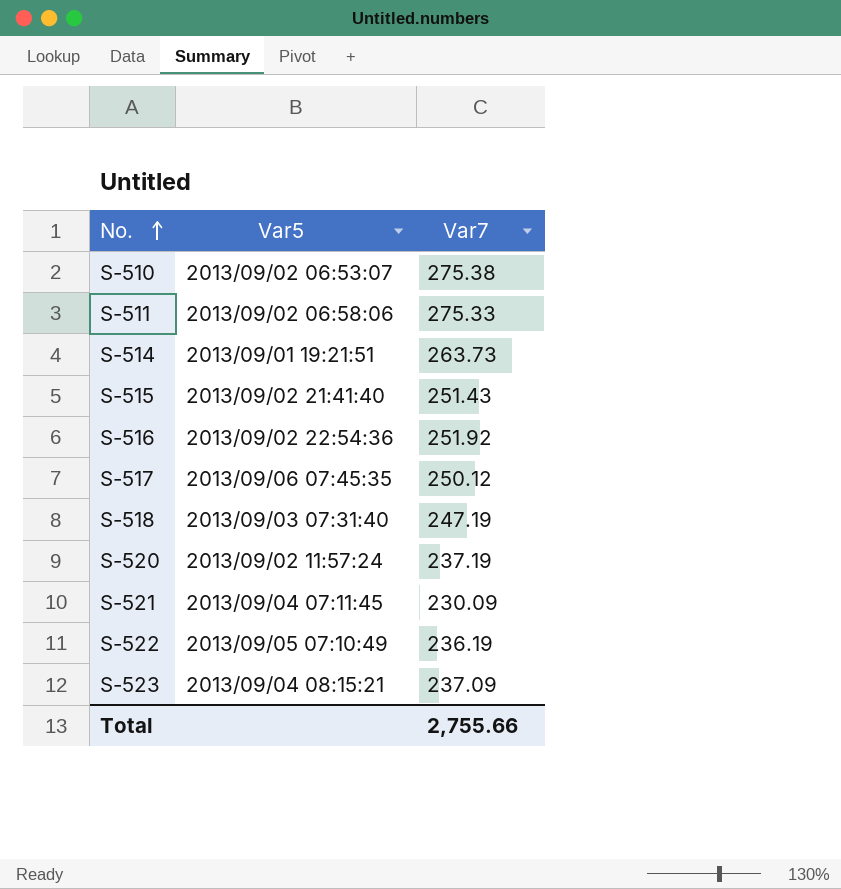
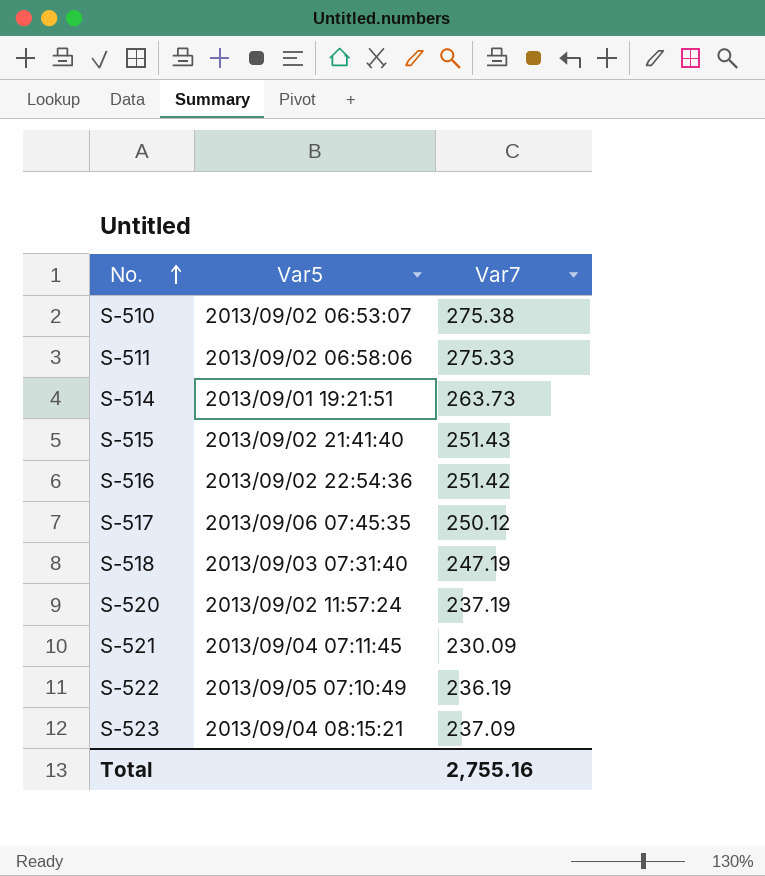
S-516 | Var7: 251.92 -> 251.42
Total | Var7: 2,755.66 -> 2,755.16

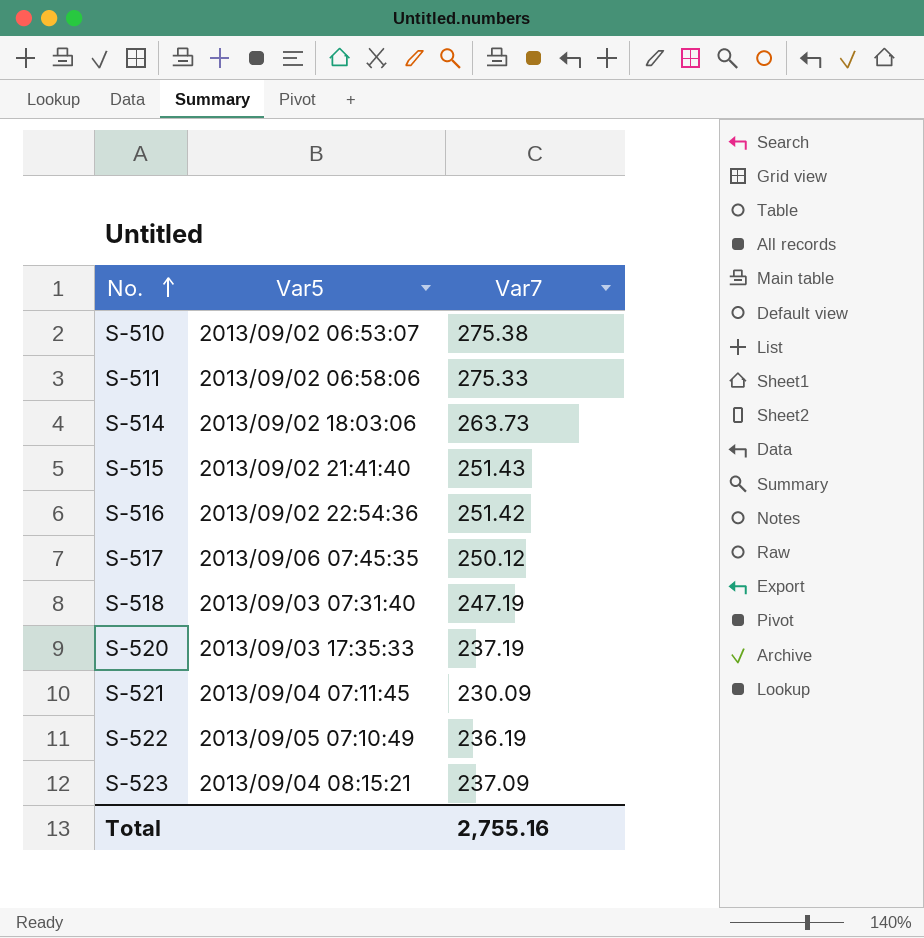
S-514 | Var5: 2013/09/01 19:21:51 -> 2013/09/02 18:03:06
S-520 | Var5: 2013/09/02 11:57:24 -> 2013/09/03 17:35:33

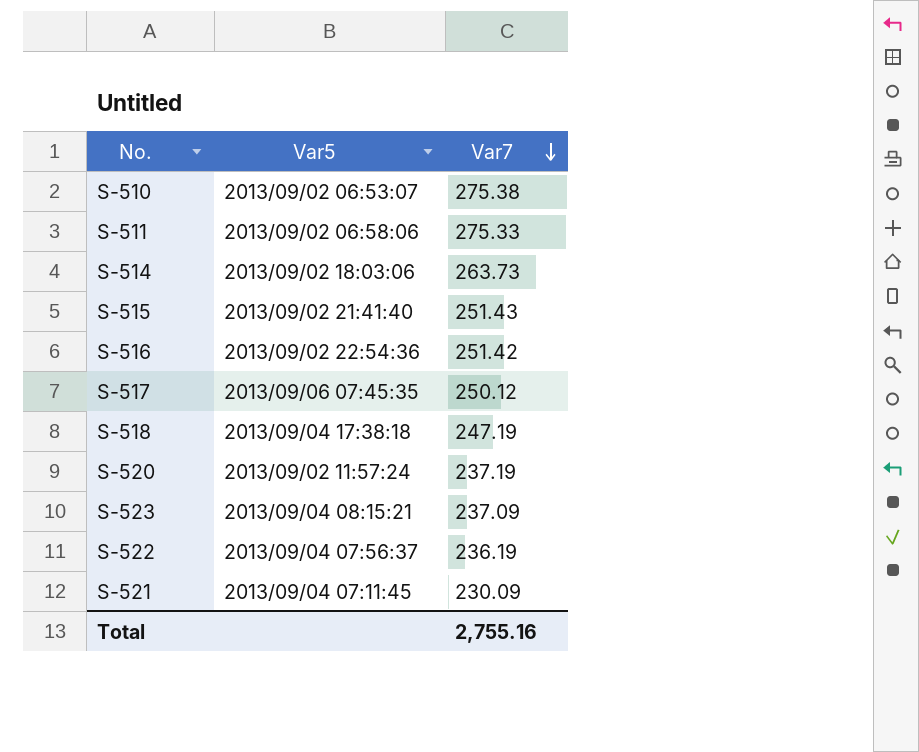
row order: No. ascending -> Var7 descending
S-518 | Var5: 2013/09/03 07:31:40 -> 2013/09/04 17:38:18
S-520 | Var5: 2013/09/03 17:35:33 -> 2013/09/02 11:57:24
S-522 | Var5: 2013/09/05 07:10:49 -> 2013/09/04 07:56:37

